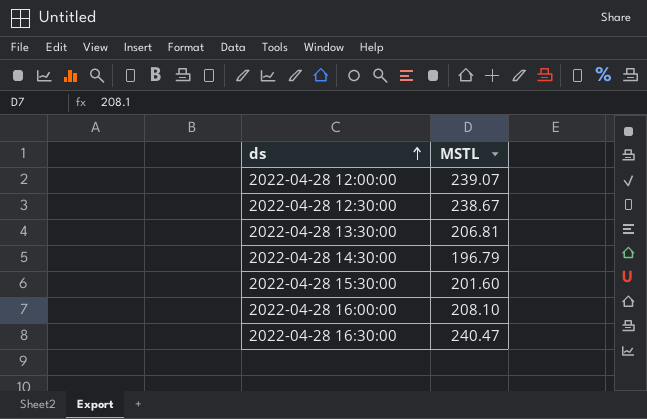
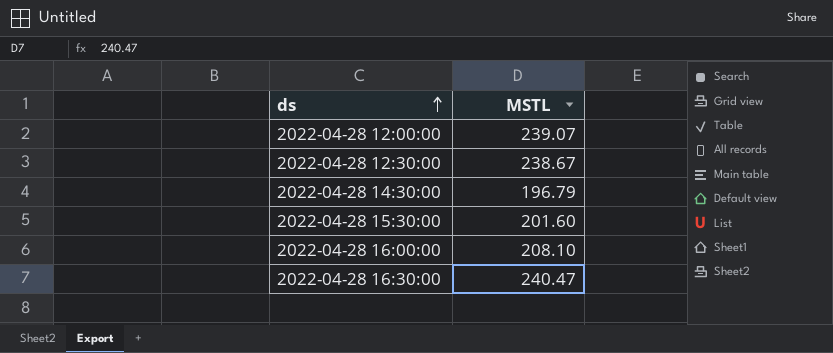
row 2022-04-28 13:30:00: 206.81 -> none

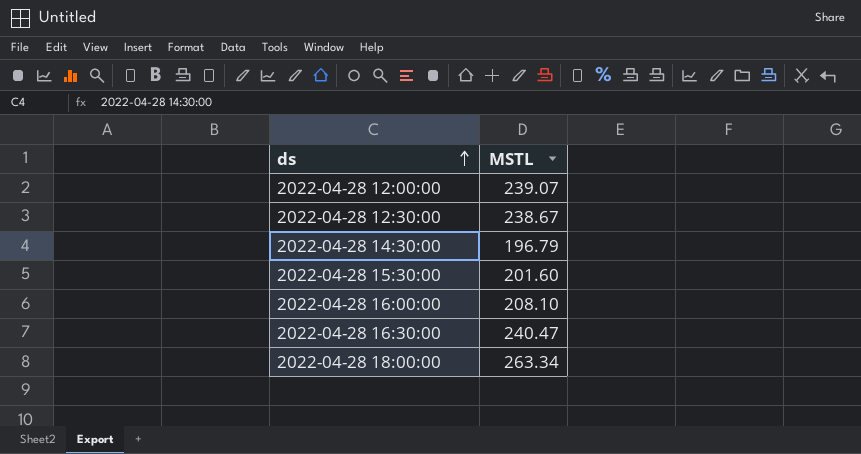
row 2022-04-28 18:00:00: none -> 263.34

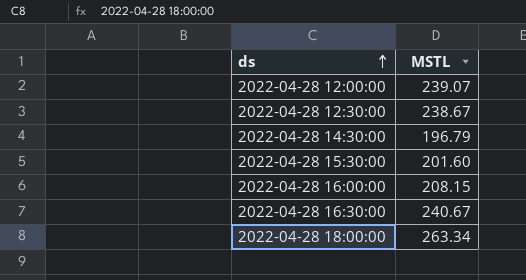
2022-04-28 16:00:00 | MSTL: 208.10 -> 208.15
2022-04-28 16:30:00 | MSTL: 240.47 -> 240.67

